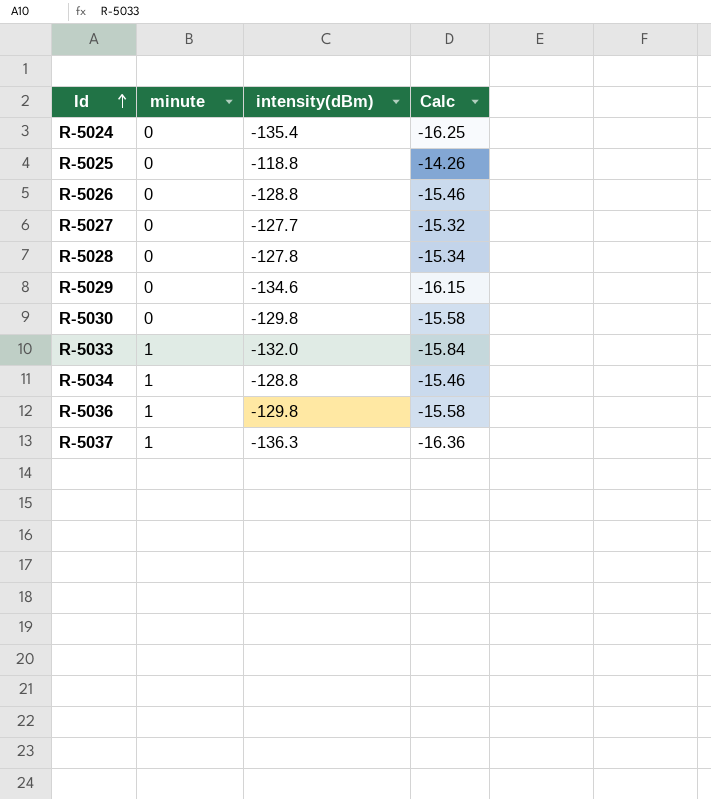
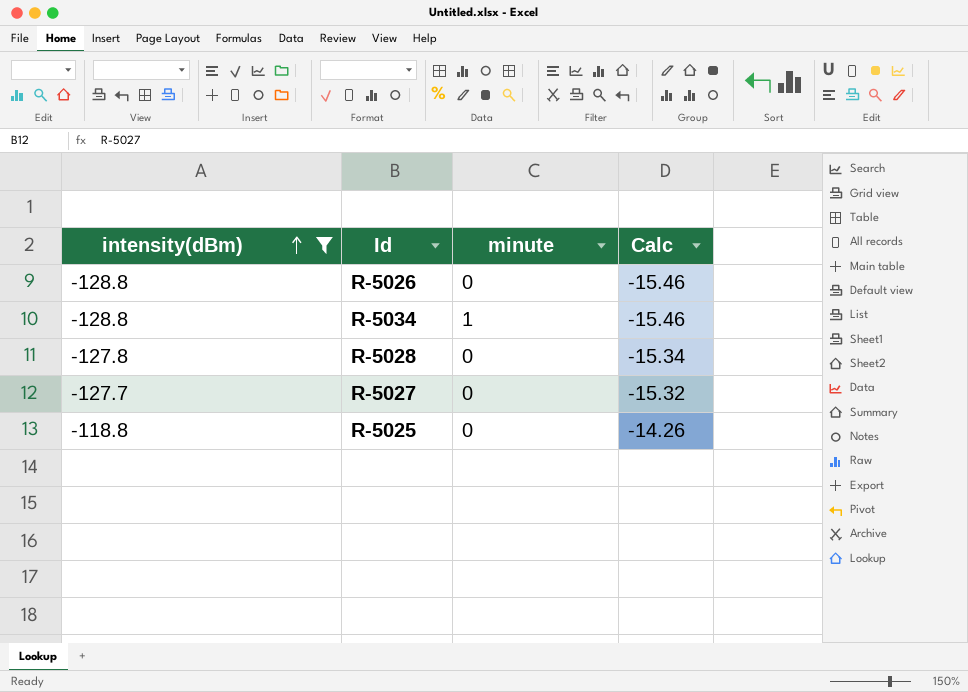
filter: none -> intensity(dBm) >= -128.8
row order: Id ascending -> intensity(dBm) ascending
column intensity(dBm) | position: 3 -> 1

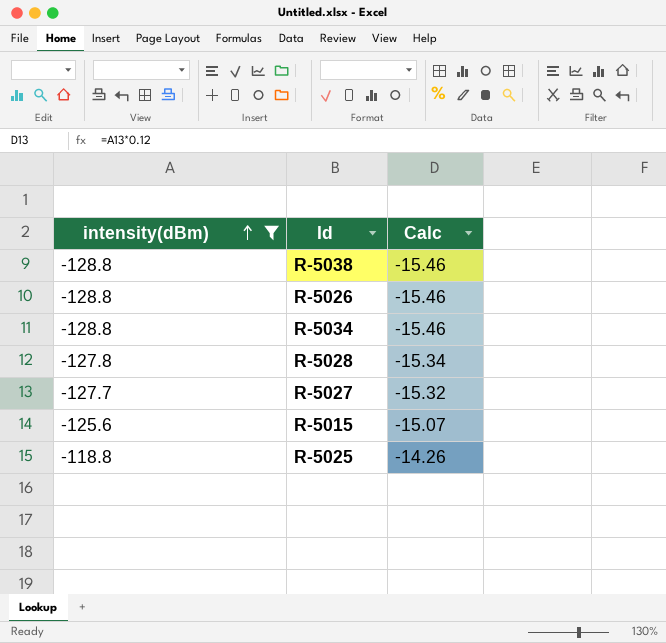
column minute | position: 3 -> none
row R-5038: none -> -128.8 | -15.46
row R-5015: none -> -125.6 | -15.07

